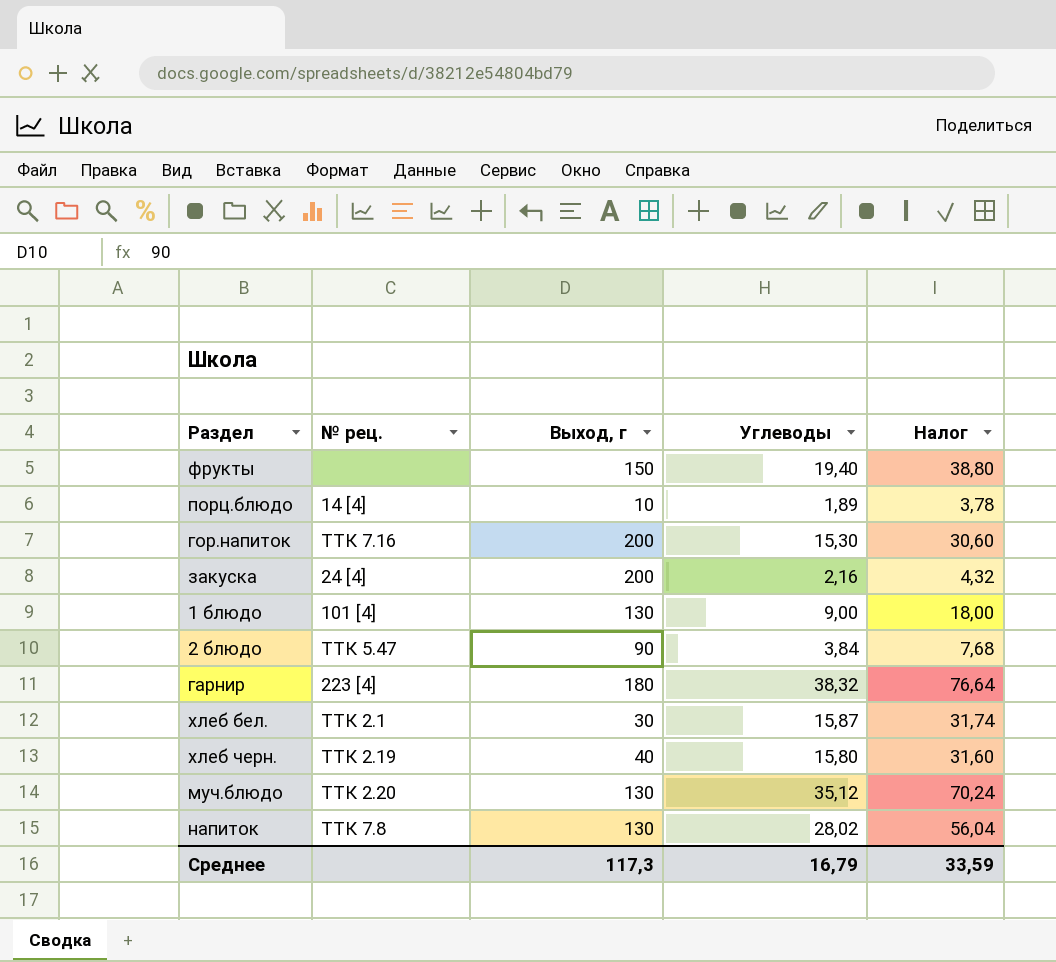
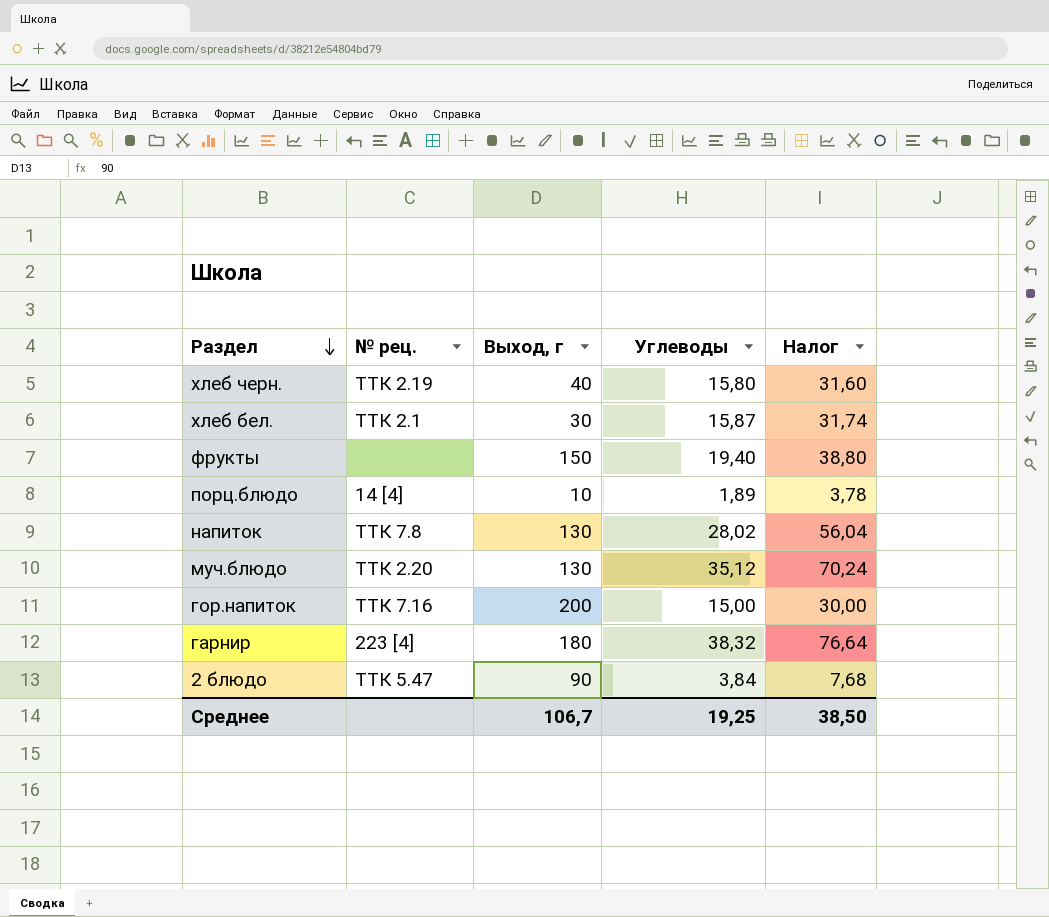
row order: none -> Раздел descending
row закуска: 24 [4] | 200 | 2,16 | 4,32 -> none
row 1 блюдо: 101 [4] | 130 | 9,00 | 18,00 -> none
гор.напиток | Углеводы: 15,30 -> 15,00
гор.напиток | Налог: 30,60 -> 30,00
Среднее | Выход, г: 117,3 -> 106,7
Среднее | Углеводы: 16,79 -> 19,25
Среднее | Налог: 33,59 -> 38,50

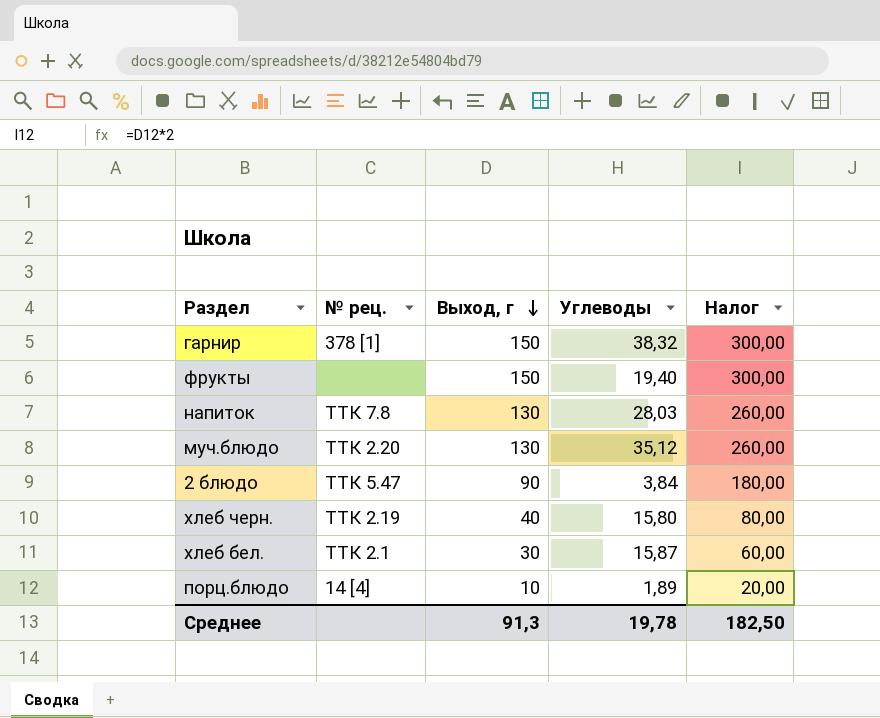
row order: Раздел descending -> Выход, г descending
column Налог | formula: [Углеводы] * 2 -> [Выход, г] * 2
row гор.напиток: ТТК 7.16 | 200 | 15,00 | 30,00 -> none
гарнир | № рец.: 223 [4] -> 378 [1]
гарнир | Выход, г: 180 -> 150
напиток | Углеводы: 28,02 -> 28,03
Среднее | Выход, г: 106,7 -> 91,3
Среднее | Углеводы: 19,25 -> 19,78
Среднее | Налог: 38,50 -> 182,50

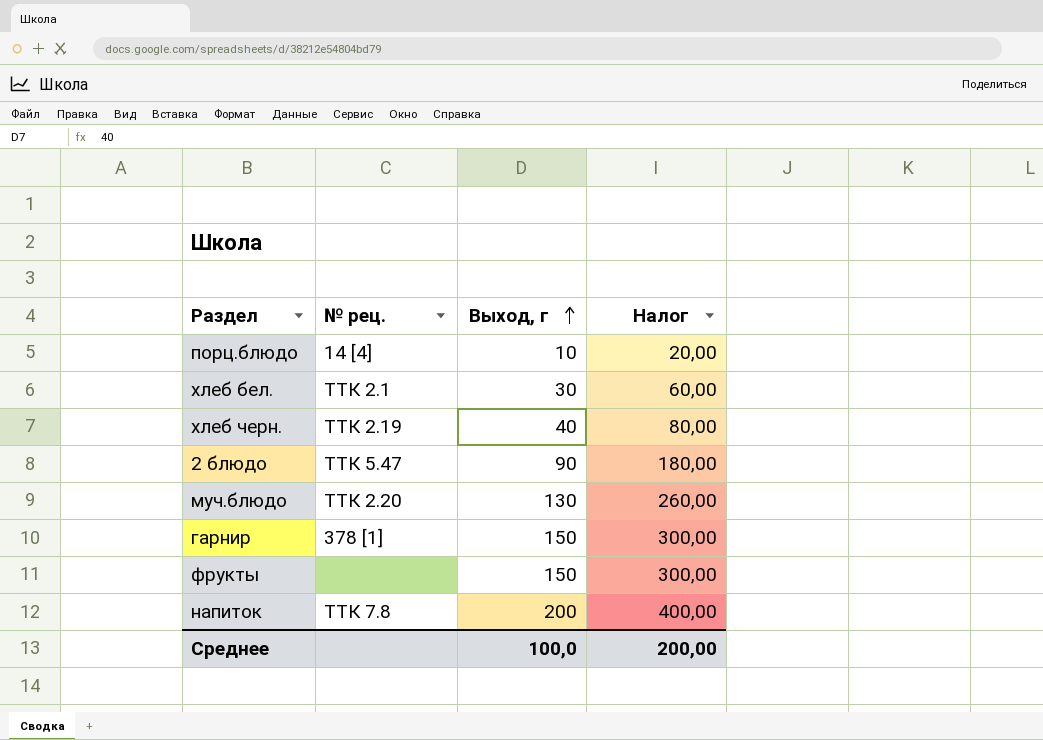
row order: Выход, г descending -> Выход, г ascending
column Углеводы | position: 4 -> none
напиток | Выход, г: 130 -> 200
напиток | Налог: 260,00 -> 400,00
Среднее | Выход, г: 91,3 -> 100,0
Среднее | Налог: 182,50 -> 200,00

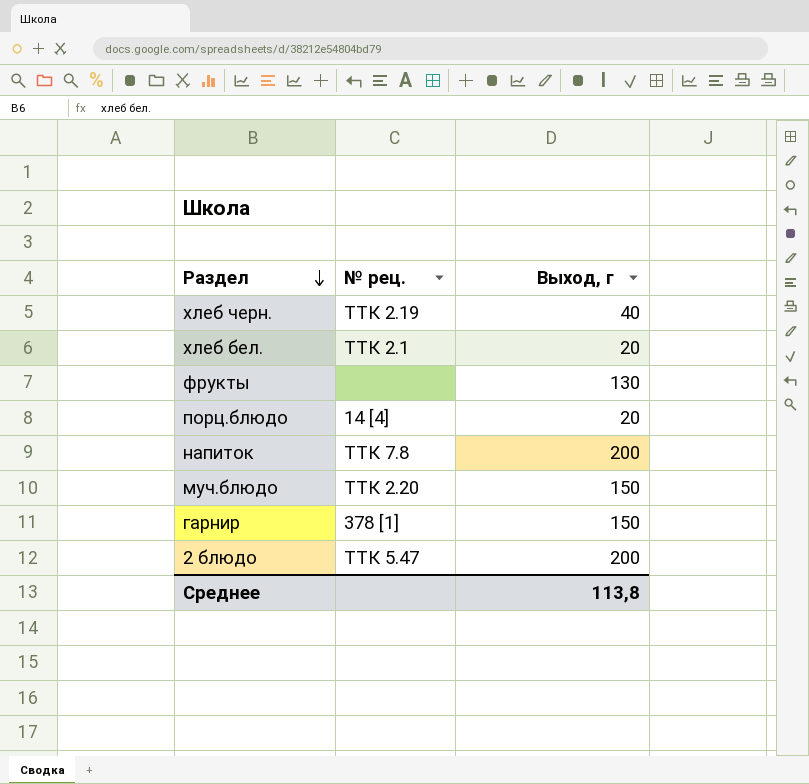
row order: Выход, г ascending -> Раздел descending
column Налог | formula: [Выход, г] * 2 -> none
хлеб бел. | Выход, г: 30 -> 20
фрукты | Выход, г: 150 -> 130
порц.блюдо | Выход, г: 10 -> 20
муч.блюдо | Выход, г: 130 -> 150
2 блюдо | Выход, г: 90 -> 200
Среднее | Выход, г: 100,0 -> 113,8

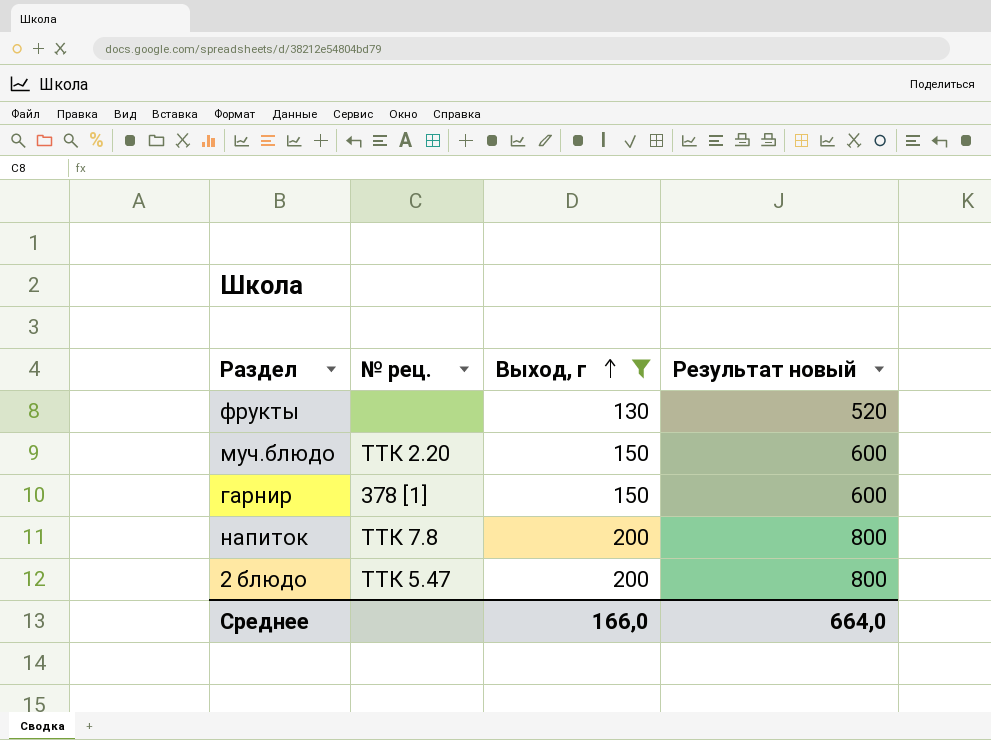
filter: none -> Выход, г >= 130
row order: Раздел descending -> Выход, г ascending
column Результат новый | formula: none -> [Выход, г] * 4
Среднее | Выход, г: 113,8 -> 166,0

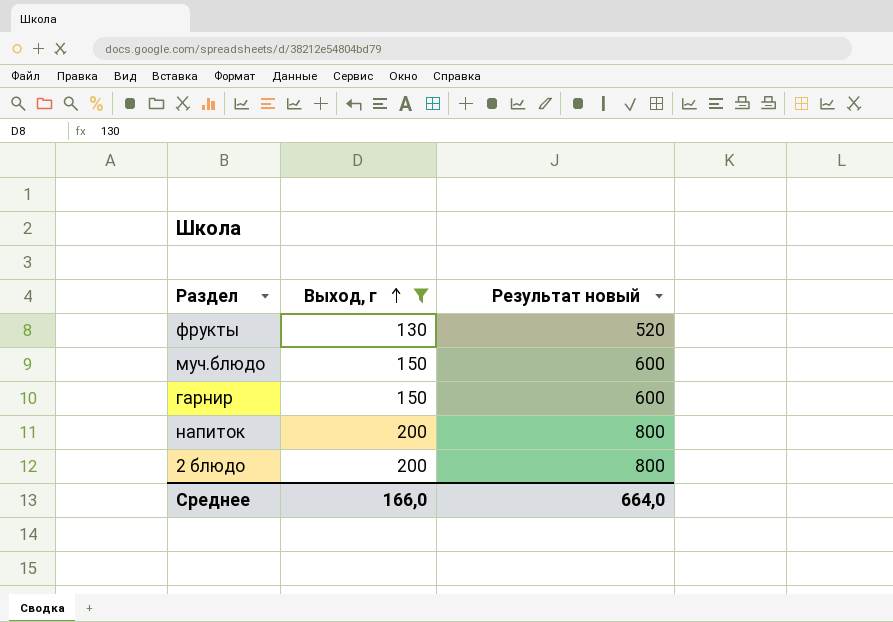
column № рец. | position: 2 -> none

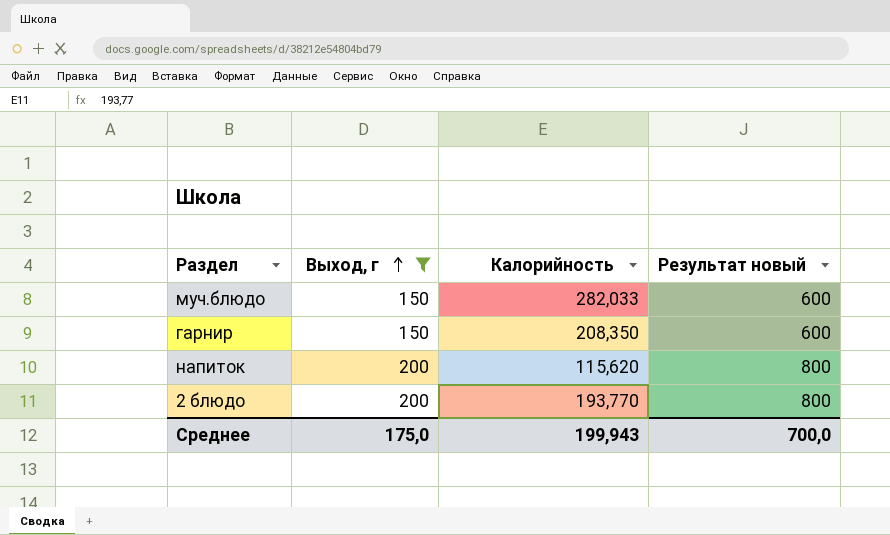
column Калорийность | position: none -> 3
row фрукты: 130 | 520 -> none
Среднее | Выход, г: 166,0 -> 175,0
Среднее | Результат новый: 664,0 -> 700,0

